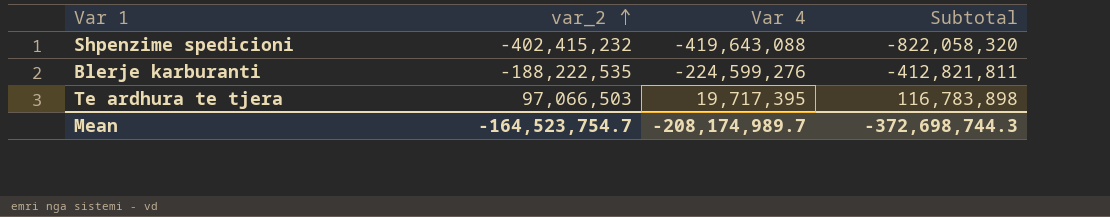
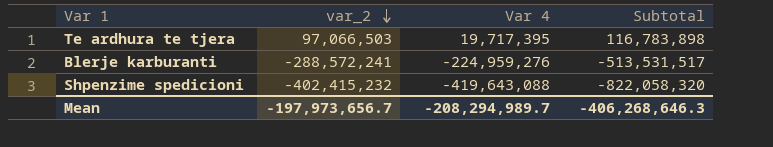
row order: var_2 ascending -> var_2 descending
Blerje karburanti | var_2: -188,222,535 -> -288,572,241
Blerje karburanti | Var 4: -224,599,276 -> -224,959,276
Blerje karburanti | Subtotal: -412,821,811 -> -513,531,517
Mean | var_2: -164,523,754.7 -> -197,973,656.7
Mean | Var 4: -208,174,989.7 -> -208,294,989.7
Mean | Subtotal: -372,698,744.3 -> -406,268,646.3

